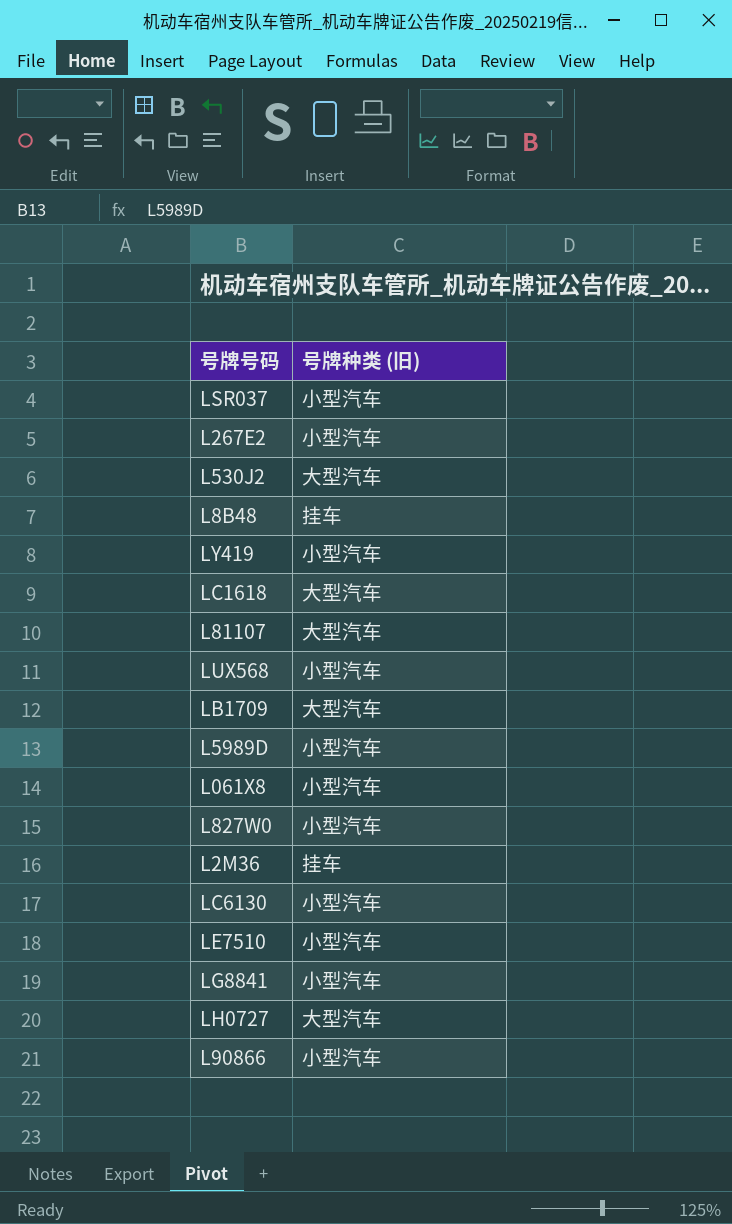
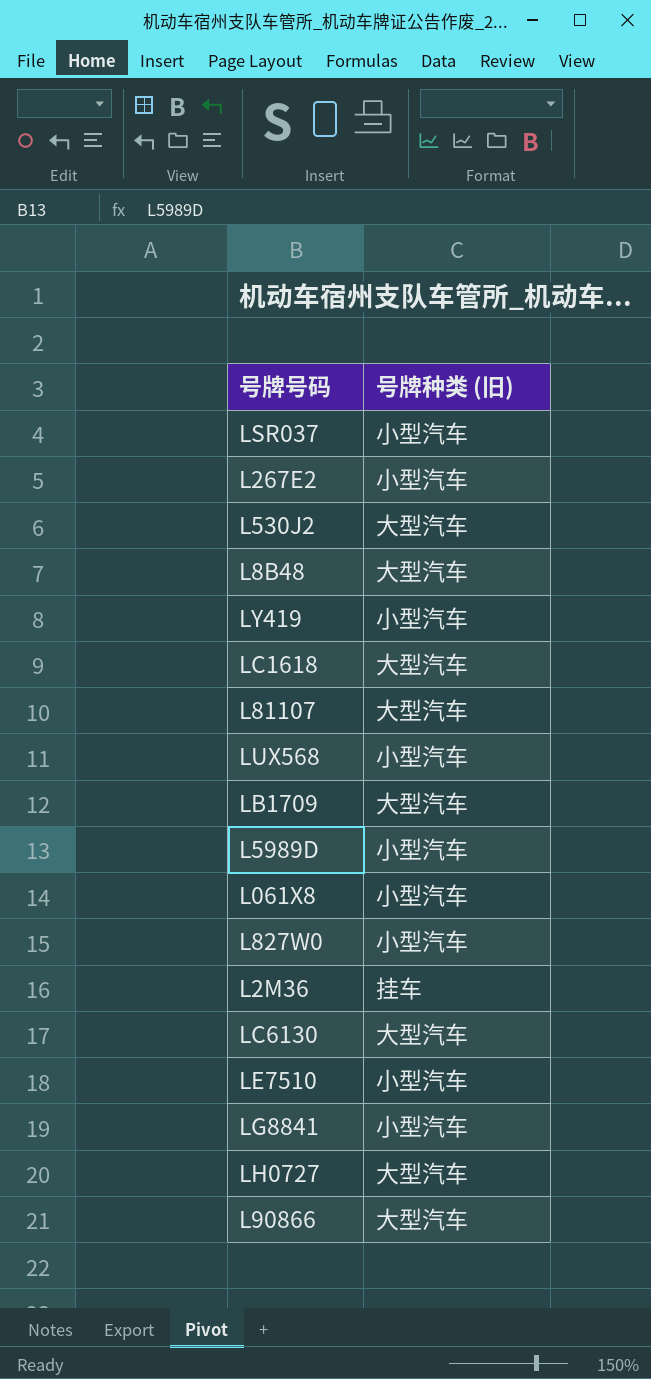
L8B48 | 号牌种类 (旧): 挂车 -> 大型汽车
LC6130 | 号牌种类 (旧): 小型汽车 -> 大型汽车
L90866 | 号牌种类 (旧): 小型汽车 -> 大型汽车

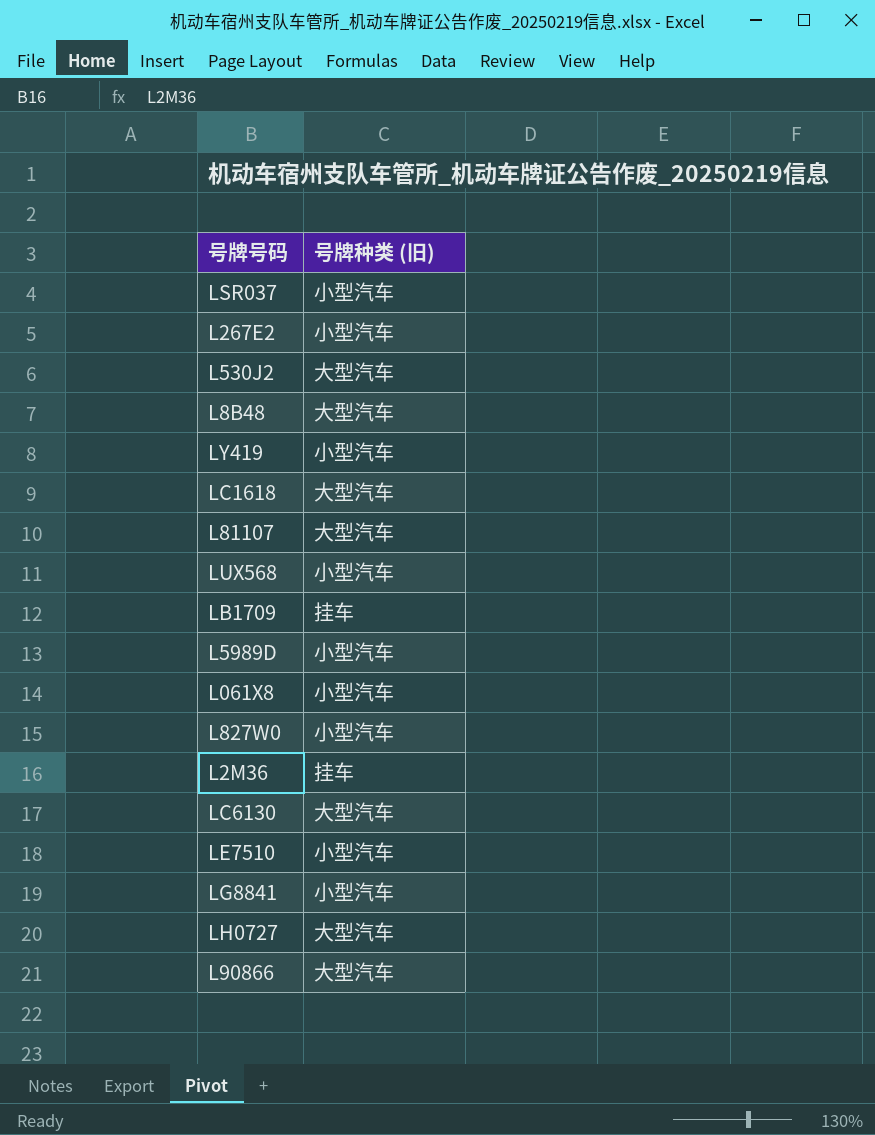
LB1709 | 号牌种类 (旧): 大型汽车 -> 挂车

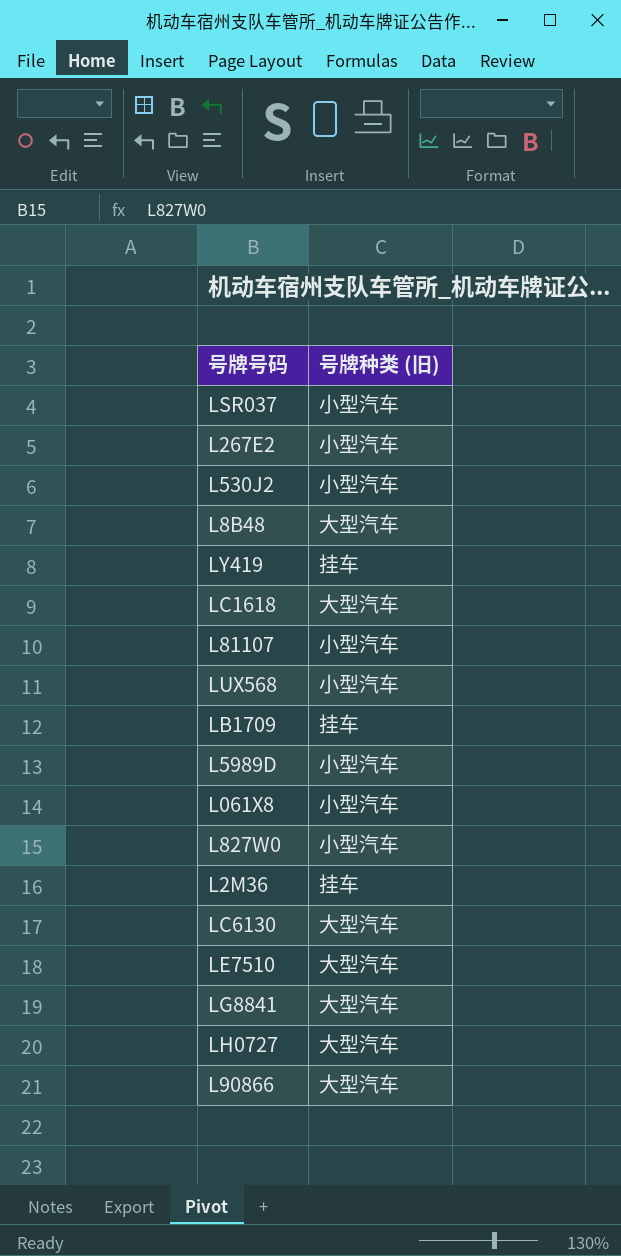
L530J2 | 号牌种类 (旧): 大型汽车 -> 小型汽车
LY419 | 号牌种类 (旧): 小型汽车 -> 挂车
L81107 | 号牌种类 (旧): 大型汽车 -> 小型汽车
LE7510 | 号牌种类 (旧): 小型汽车 -> 大型汽车
LG8841 | 号牌种类 (旧): 小型汽车 -> 大型汽车

